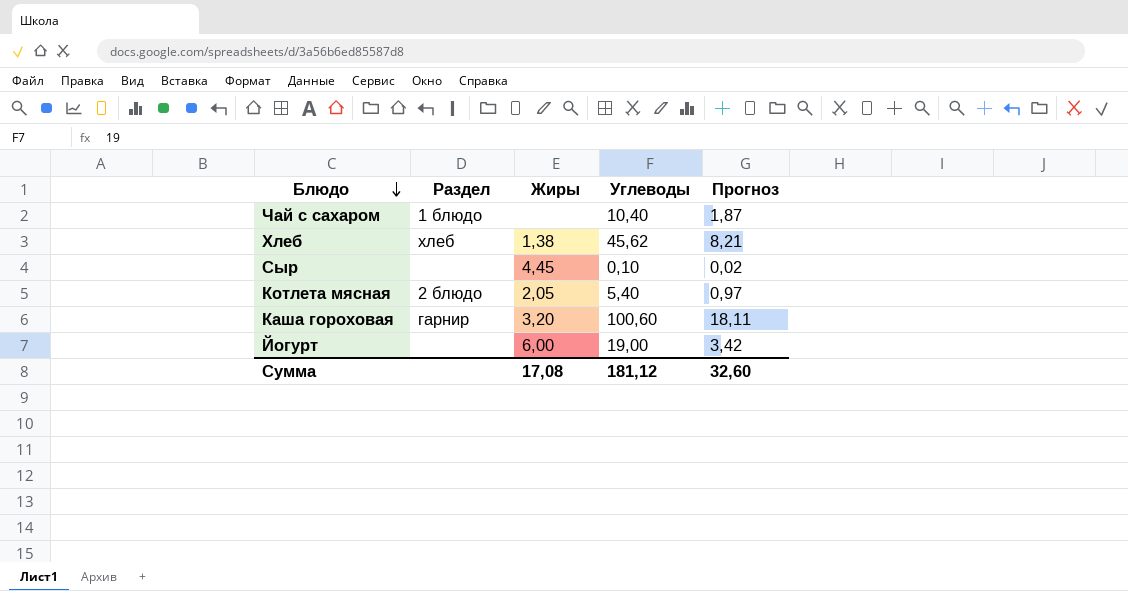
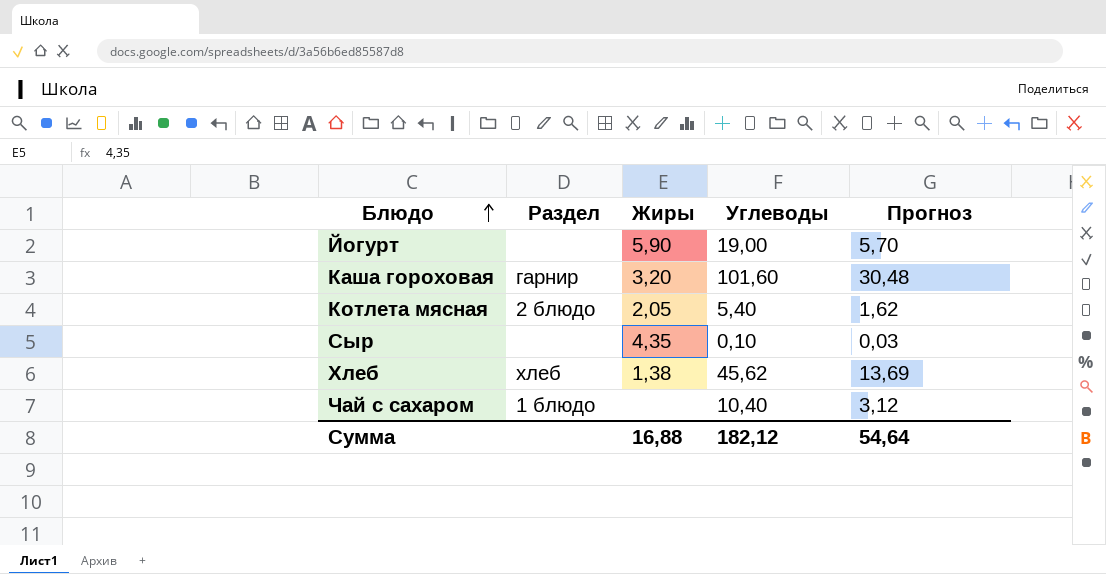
row order: Блюдо descending -> Блюдо ascending
column Прогноз | formula: [Углеводы] * 0,18 -> [Углеводы] * 0,3
Йогурт | Жиры: 6,00 -> 5,90
Каша гороховая | Углеводы: 100,60 -> 101,60
Сыр | Жиры: 4,45 -> 4,35
Сумма | Жиры: 17,08 -> 16,88
Сумма | Углеводы: 181,12 -> 182,12
Сумма | Прогноз: 32,60 -> 54,64

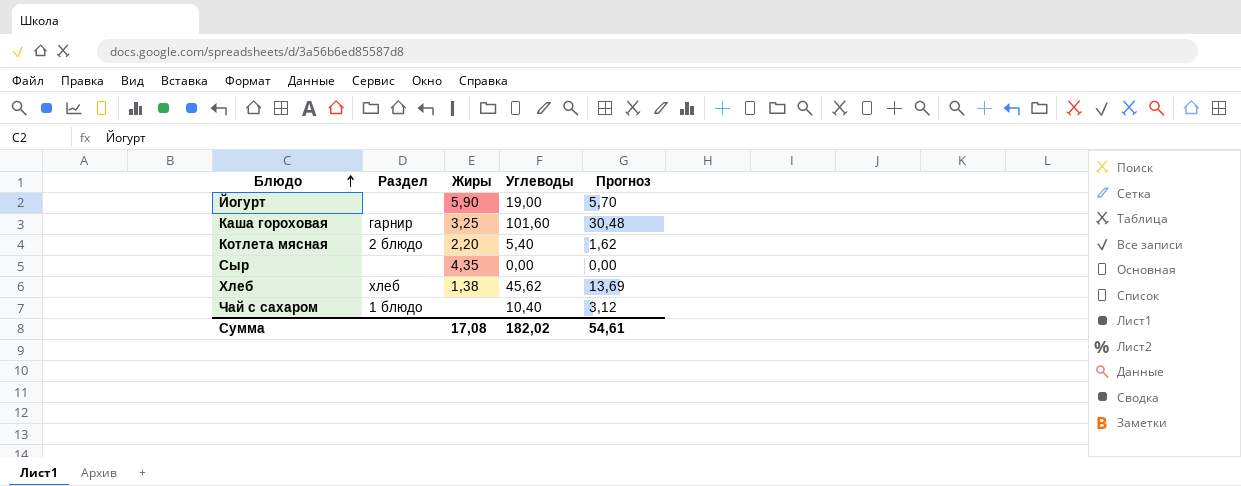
Каша гороховая | Жиры: 3,20 -> 3,25
Котлета мясная | Жиры: 2,05 -> 2,20
Сыр | Углеводы: 0,10 -> 0,00
Сыр | Прогноз: 0,03 -> 0,00
Сумма | Жиры: 16,88 -> 17,08
Сумма | Углеводы: 182,12 -> 182,02
Сумма | Прогноз: 54,64 -> 54,61

